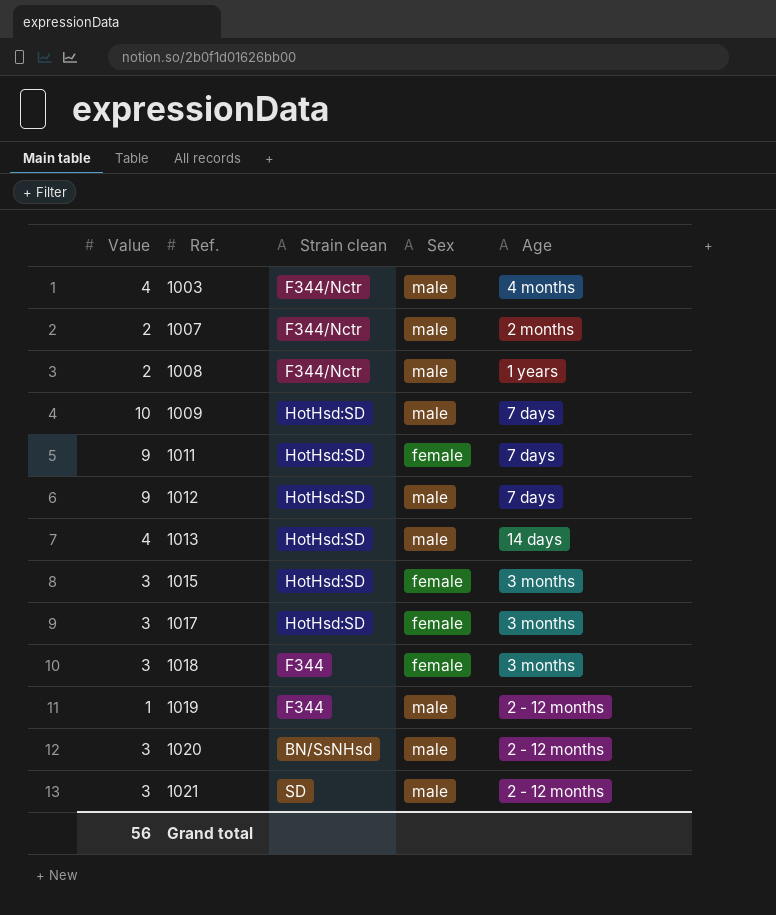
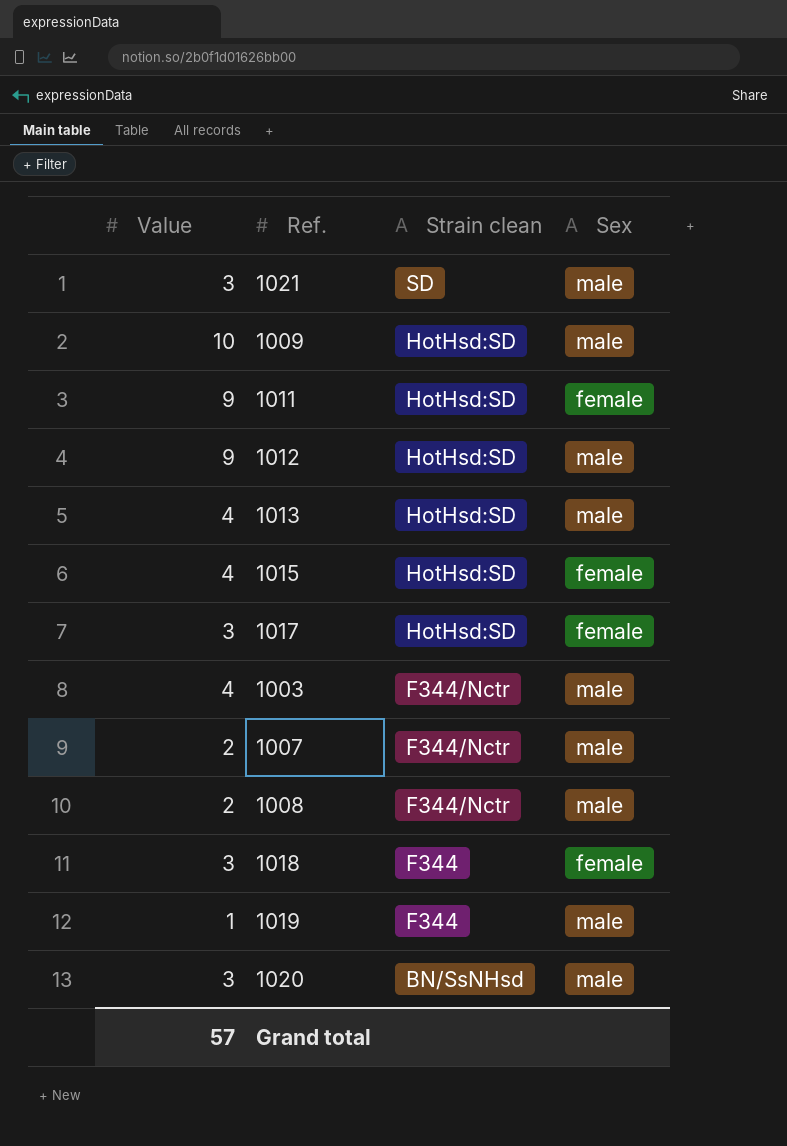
row order: Ref. ascending -> Strain clean descending
column Age | position: 5 -> none
1015 | Value: 3 -> 4
Grand total | Value: 56 -> 57

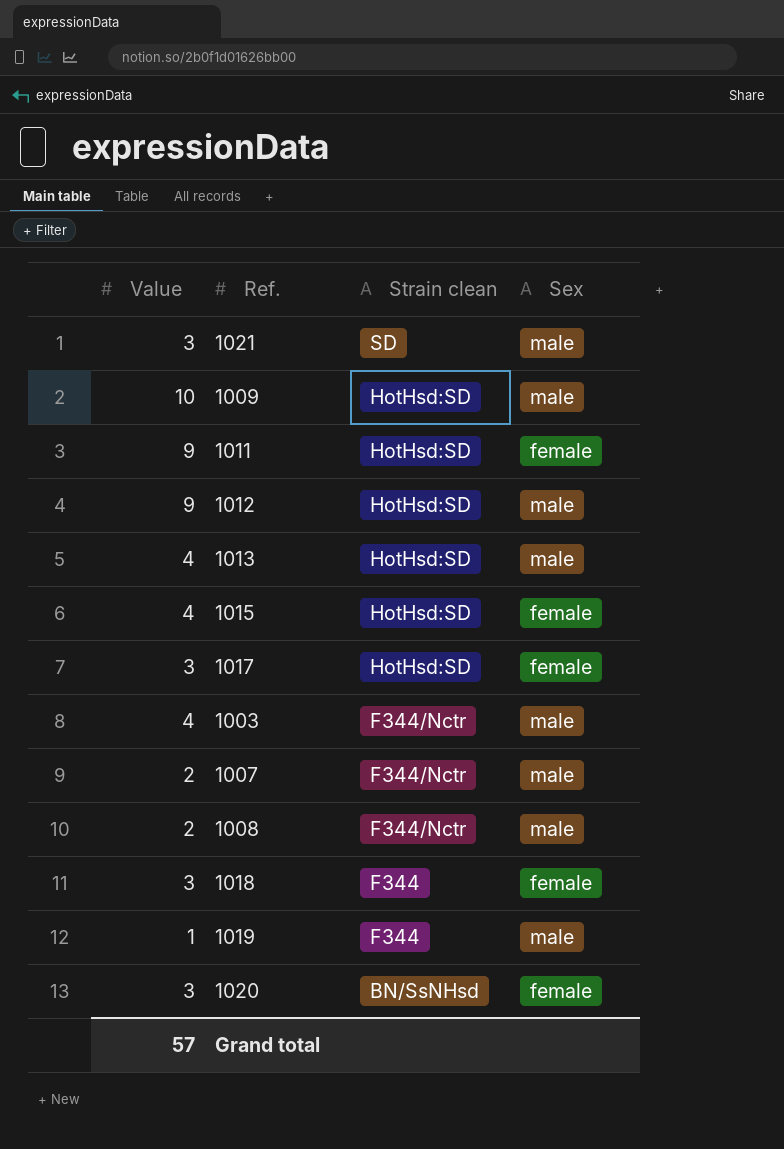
1020 | Sex: male -> female

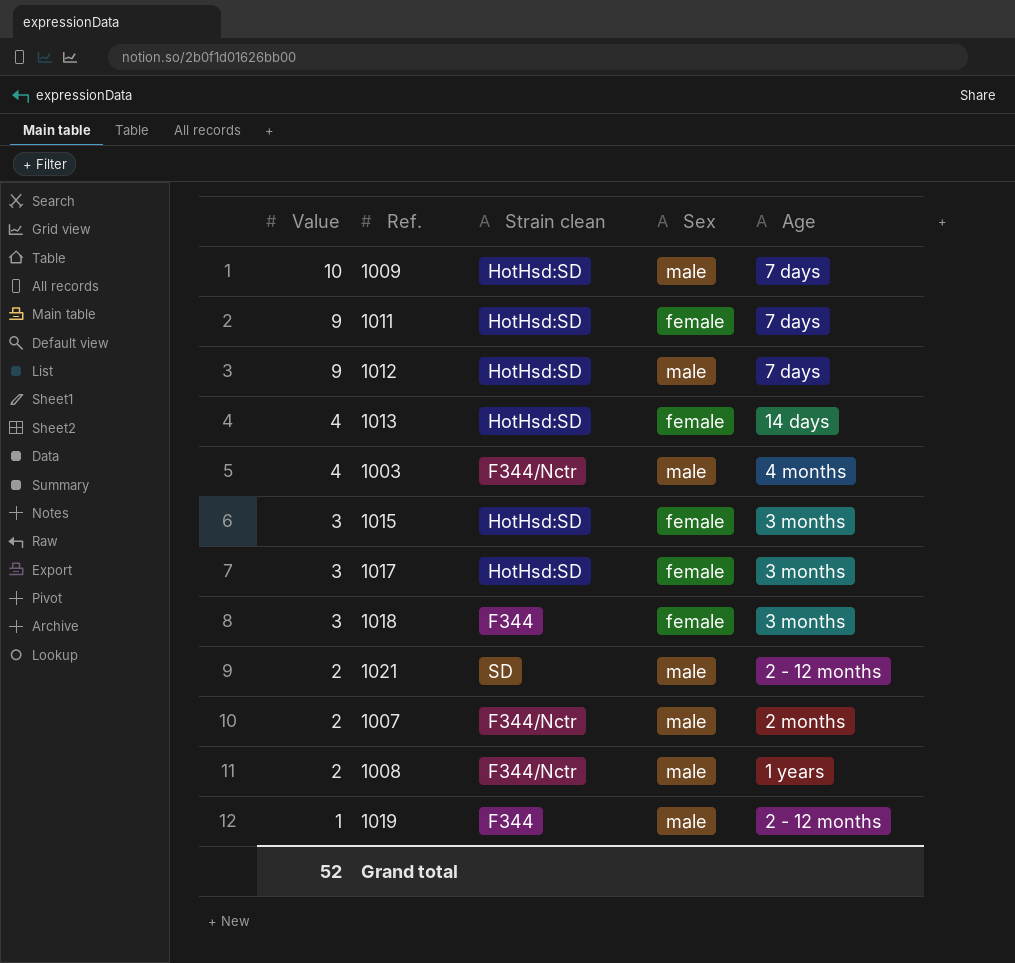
row order: Strain clean descending -> Value descending
column Age | position: none -> 5
row 1020: 3 | BN/SsNHsd | female -> none
1013 | Sex: male -> female
1015 | Value: 4 -> 3
1021 | Value: 3 -> 2
Grand total | Value: 57 -> 52

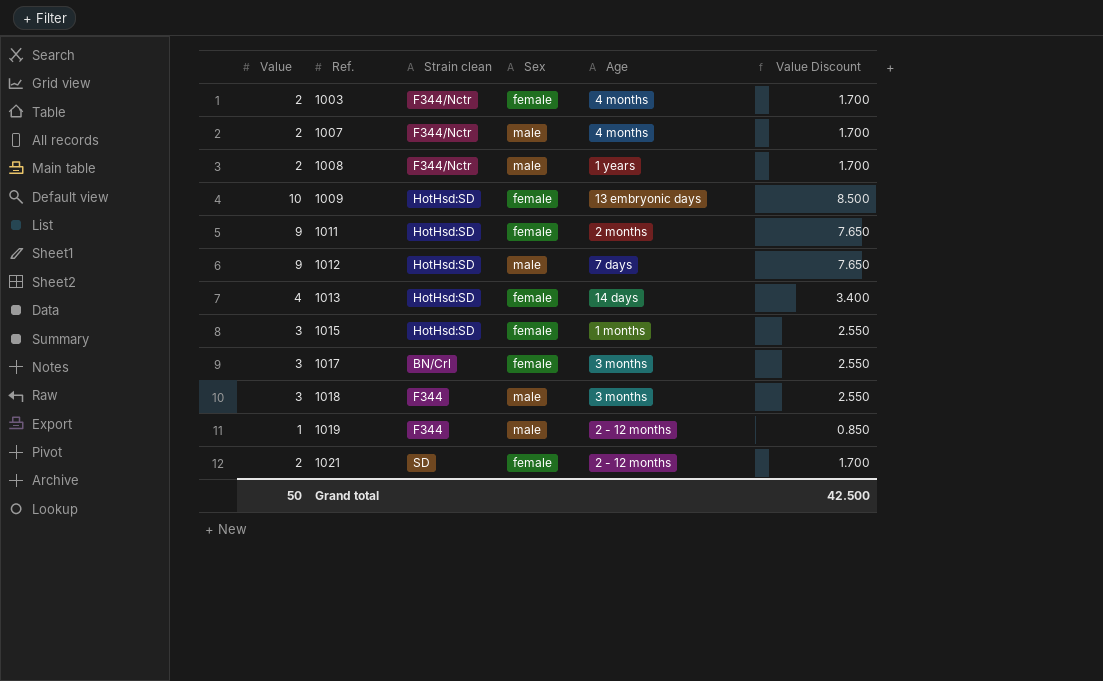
row order: Value descending -> Ref. ascending
column Value Discount | formula: none -> [Value] * 0.85
1003 | Value: 4 -> 2
1003 | Sex: male -> female
1007 | Age: 2 months -> 4 months
1009 | Sex: male -> female
1009 | Age: 7 days -> 13 embryonic days
1011 | Age: 7 days -> 2 months
1015 | Age: 3 months -> 1 months
1017 | Strain clean: HotHsd:SD -> BN/Crl
1018 | Sex: female -> male
1021 | Sex: male -> female
Grand total | Value: 52 -> 50

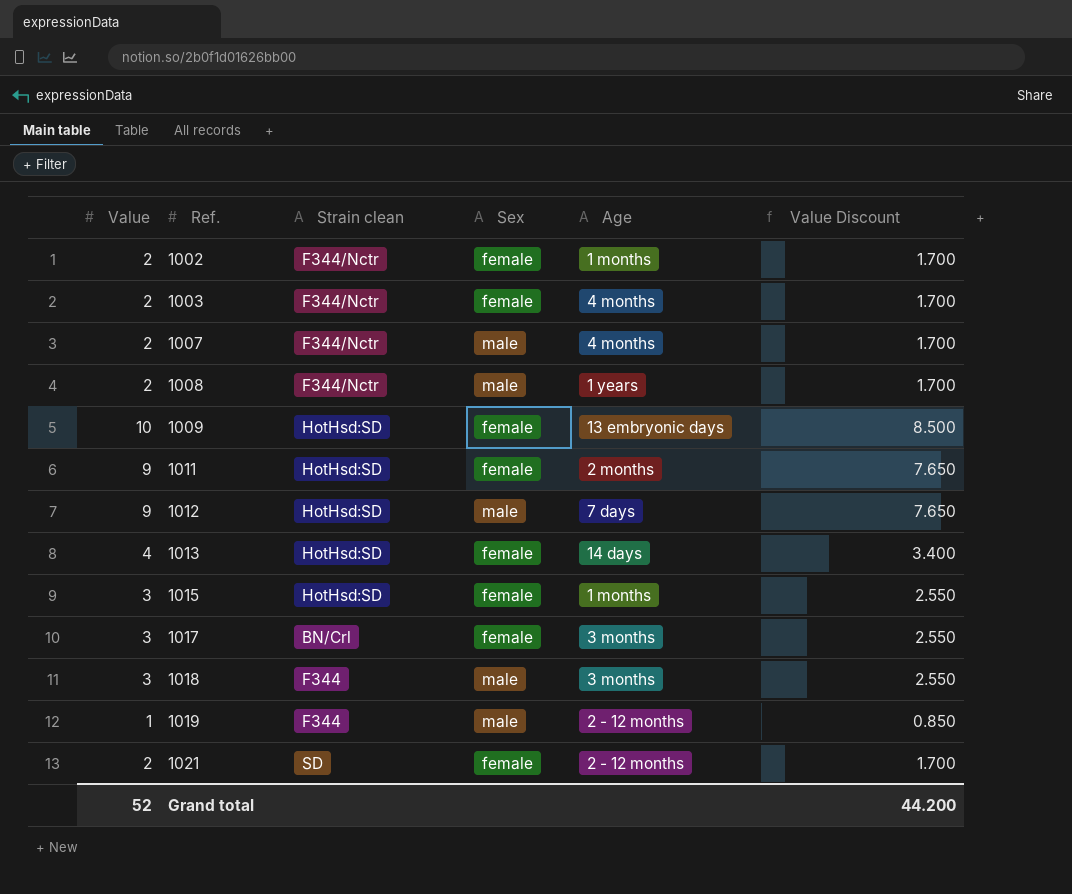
row 1002: none -> 2 | F344/Nctr | female | 1 months | 1.700
Grand total | Value: 50 -> 52
Grand total | Value Discount: 42.500 -> 44.200

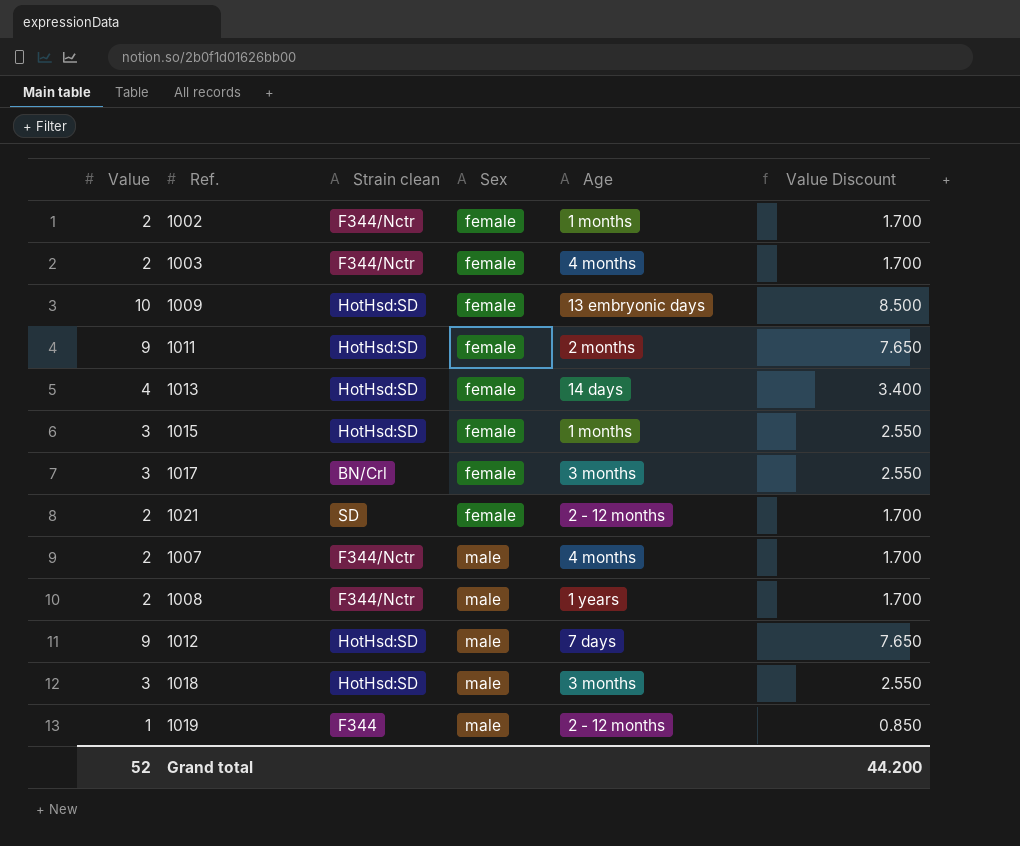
row order: Ref. ascending -> Sex ascending
1018 | Strain clean: F344 -> HotHsd:SD

